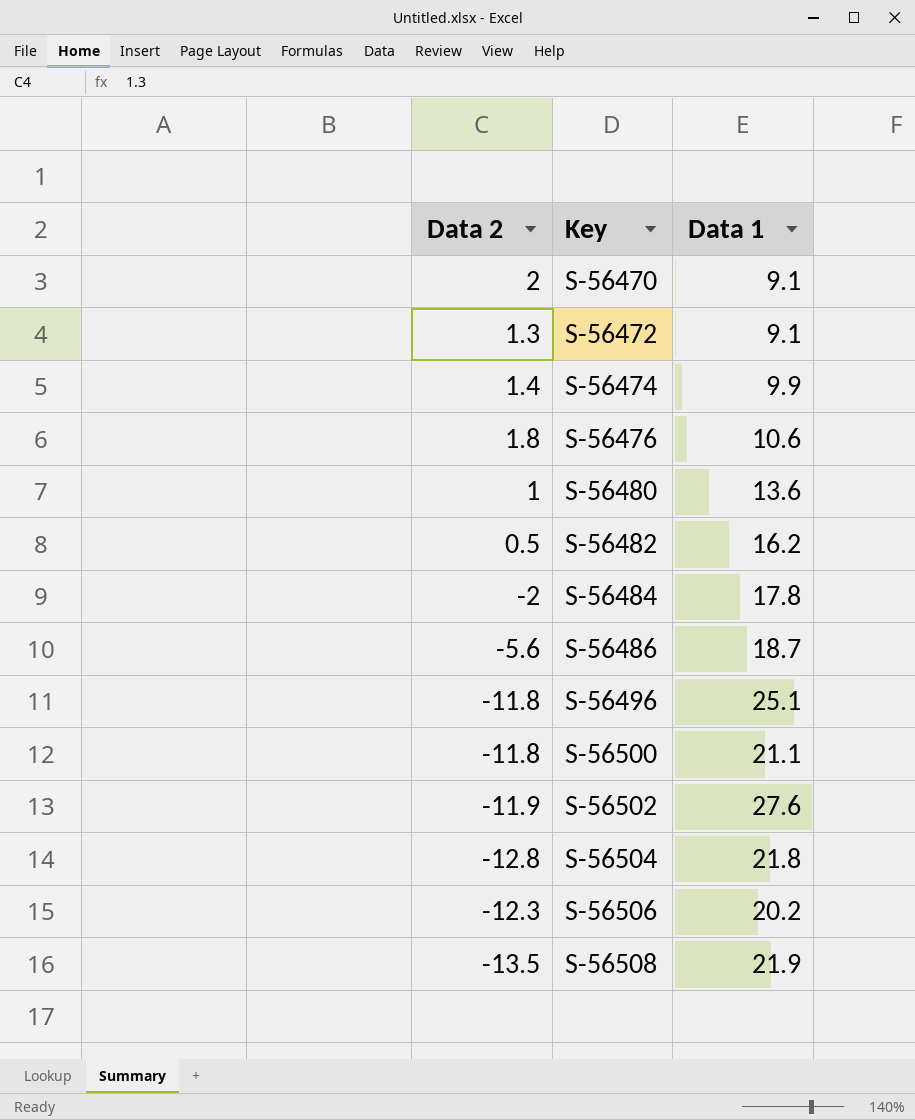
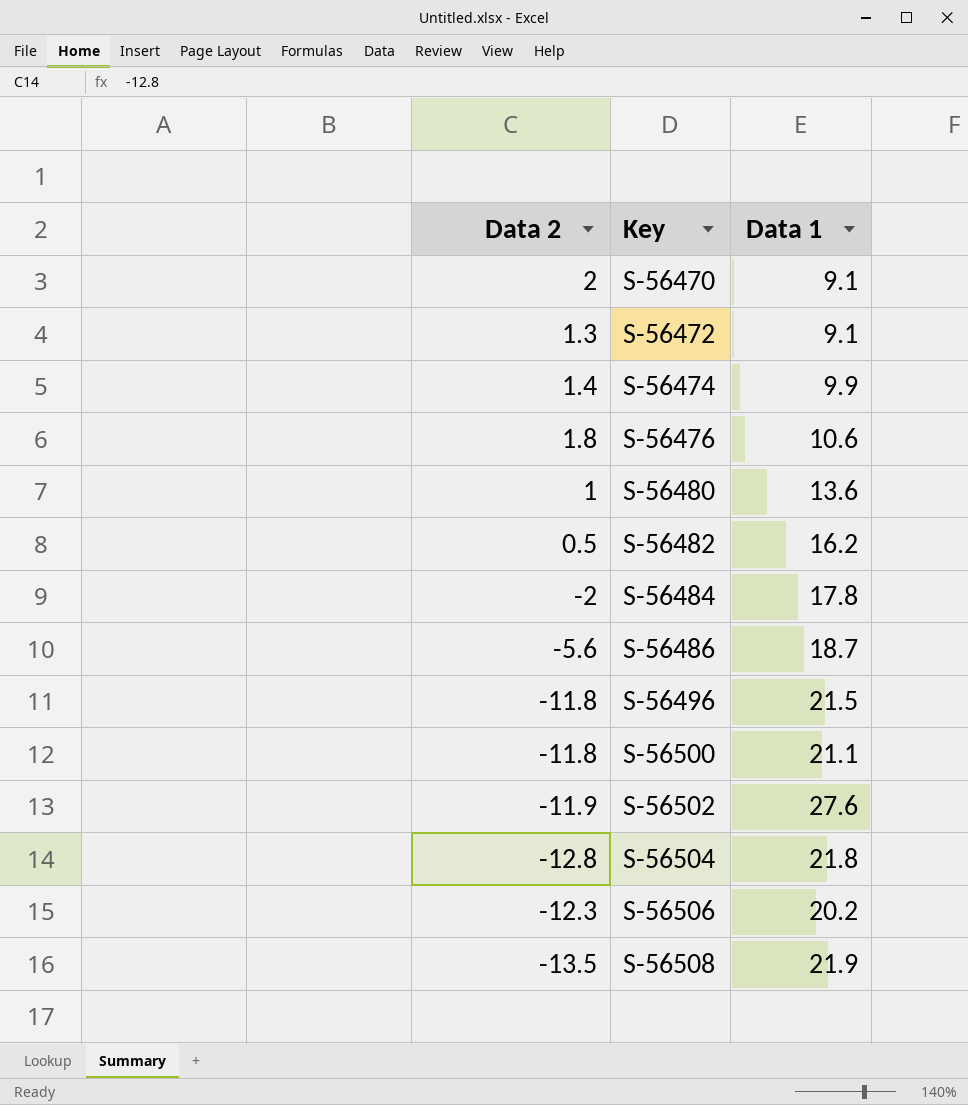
S-56496 | Data 1: 25.1 -> 21.5

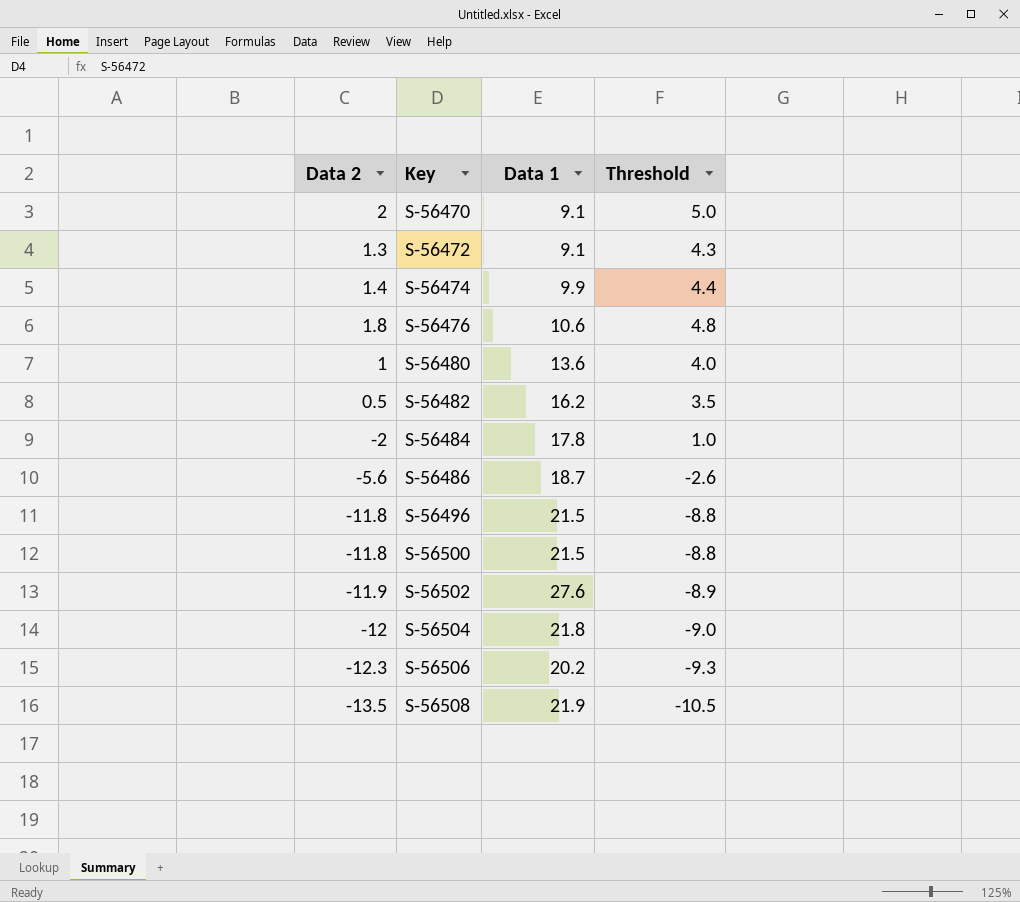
column Threshold | formula: none -> [Data 2] + 3
S-56500 | Data 1: 21.1 -> 21.5
S-56504 | Data 2: -12.8 -> -12

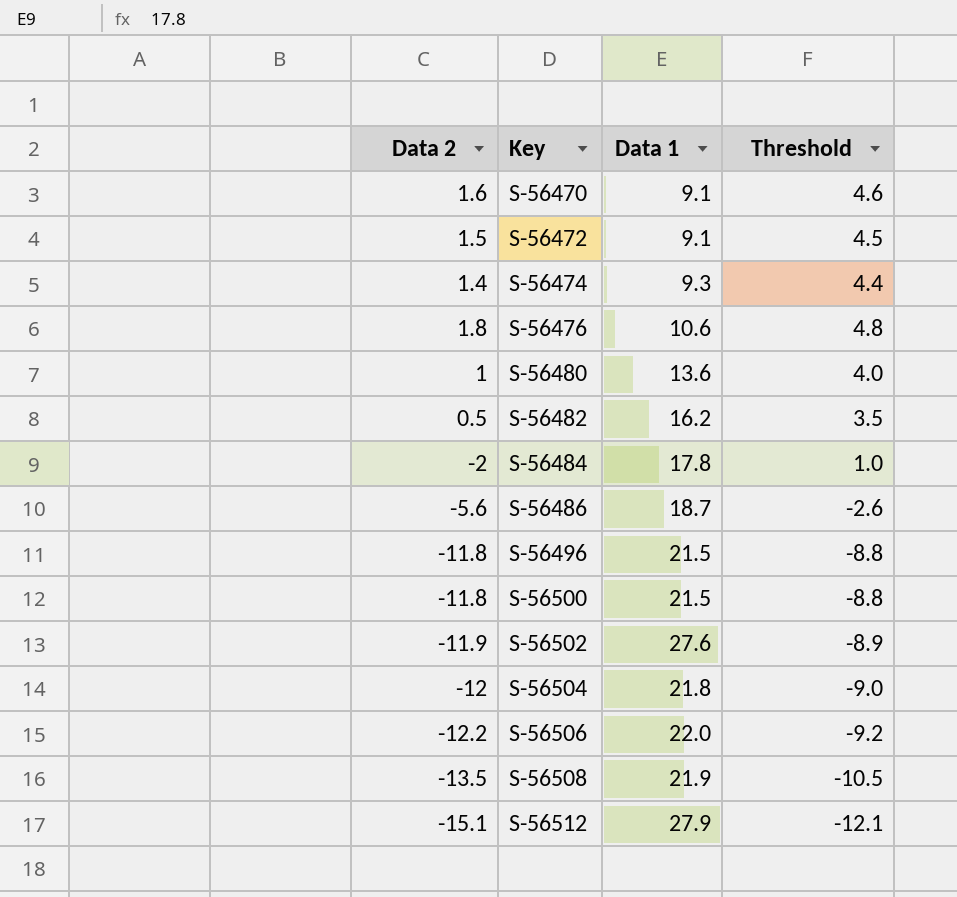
S-56470 | Data 2: 2 -> 1.6
S-56470 | Threshold: 5.0 -> 4.6
S-56472 | Data 2: 1.3 -> 1.5
S-56472 | Threshold: 4.3 -> 4.5
S-56474 | Data 1: 9.9 -> 9.3
S-56506 | Data 2: -12.3 -> -12.2
S-56506 | Data 1: 20.2 -> 22.0
S-56506 | Threshold: -9.3 -> -9.2
row S-56512: none -> -15.1 | 27.9 | -12.1

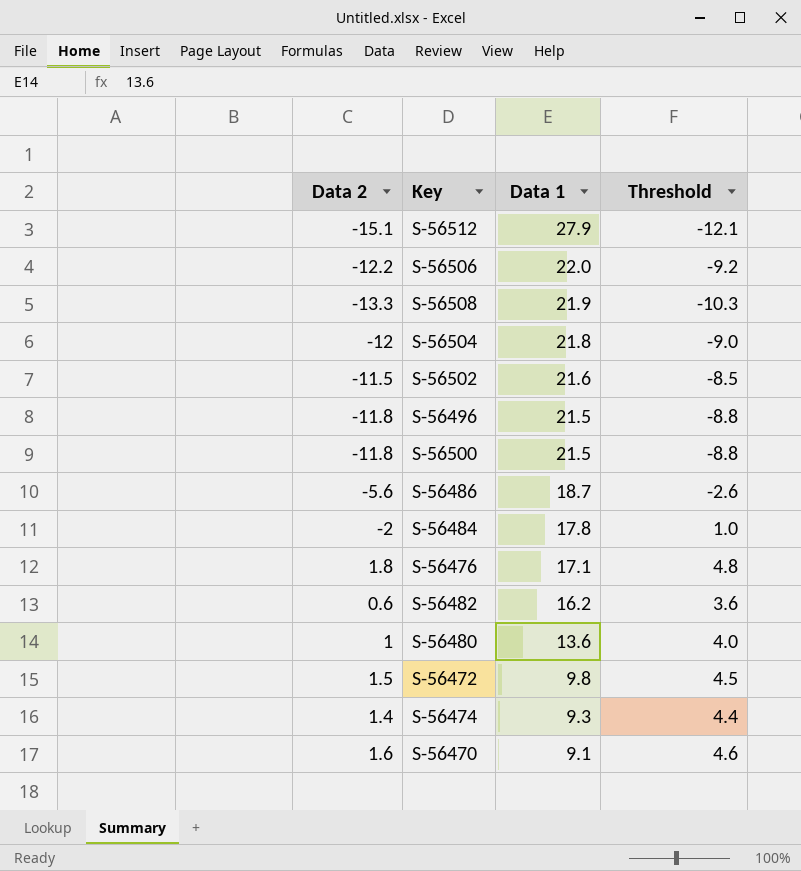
row order: Key ascending -> Data 1 descending
S-56508 | Data 2: -13.5 -> -13.3
S-56508 | Threshold: -10.5 -> -10.3
S-56502 | Data 2: -11.9 -> -11.5
S-56502 | Data 1: 27.6 -> 21.6
S-56502 | Threshold: -8.9 -> -8.5
S-56476 | Data 1: 10.6 -> 17.1
S-56482 | Data 2: 0.5 -> 0.6
S-56482 | Threshold: 3.5 -> 3.6
S-56472 | Data 1: 9.1 -> 9.8

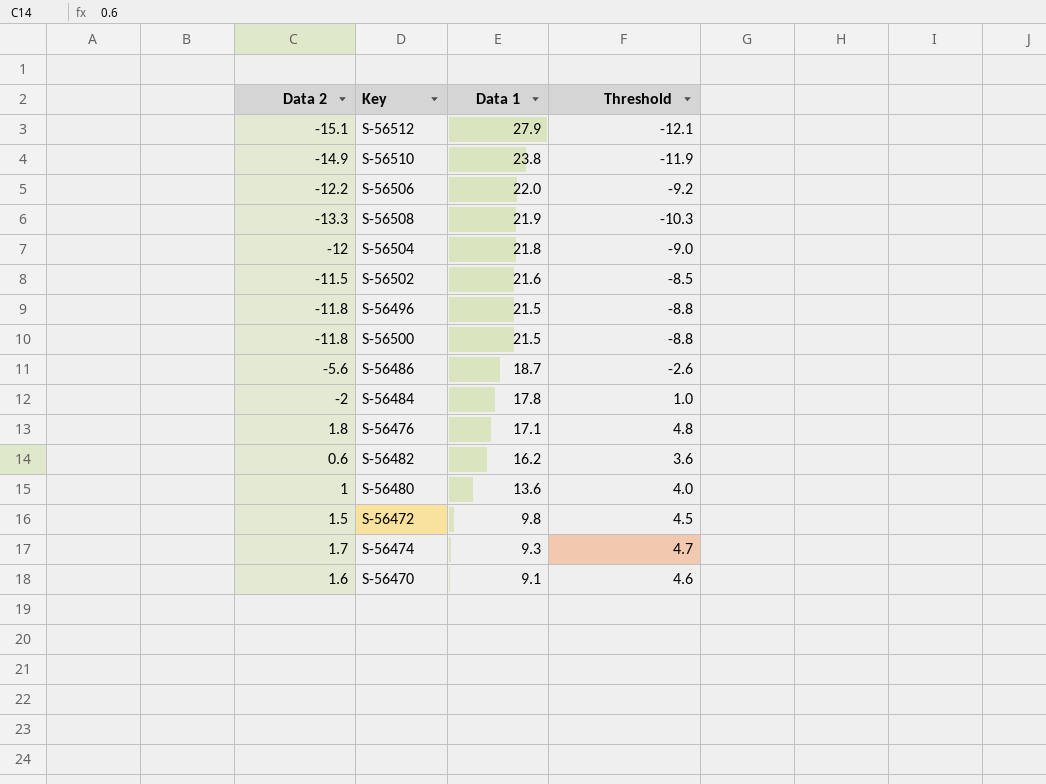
row S-56510: none -> -14.9 | 23.8 | -11.9
S-56474 | Data 2: 1.4 -> 1.7
S-56474 | Threshold: 4.4 -> 4.7

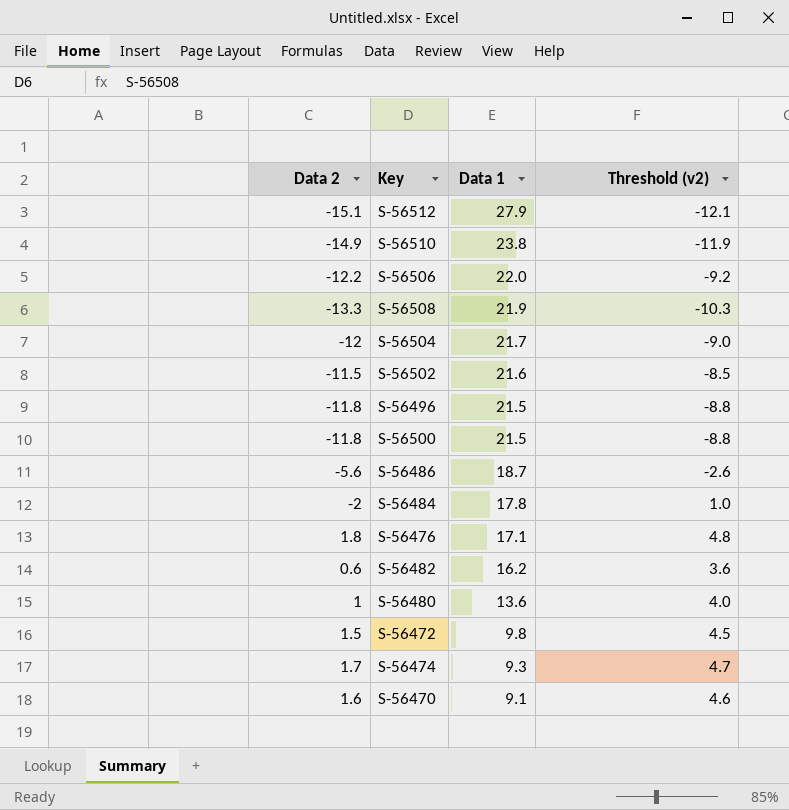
column name: Threshold -> Threshold (v2)
S-56504 | Data 1: 21.8 -> 21.7

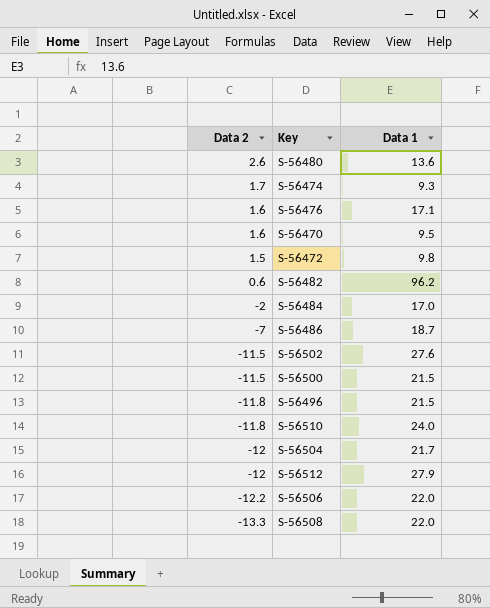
row order: Data 1 descending -> Data 2 descending
column Threshold (v2) | formula: [Data 2] + 3 -> none
S-56480 | Data 2: 1 -> 2.6
S-56476 | Data 2: 1.8 -> 1.6
S-56470 | Data 1: 9.1 -> 9.5
S-56482 | Data 1: 16.2 -> 96.2
S-56484 | Data 1: 17.8 -> 17.0
S-56486 | Data 2: -5.6 -> -7
S-56502 | Data 1: 21.6 -> 27.6
S-56500 | Data 2: -11.8 -> -11.5
S-56510 | Data 2: -14.9 -> -11.8
S-56510 | Data 1: 23.8 -> 24.0
S-56512 | Data 2: -15.1 -> -12
S-56508 | Data 1: 21.9 -> 22.0

